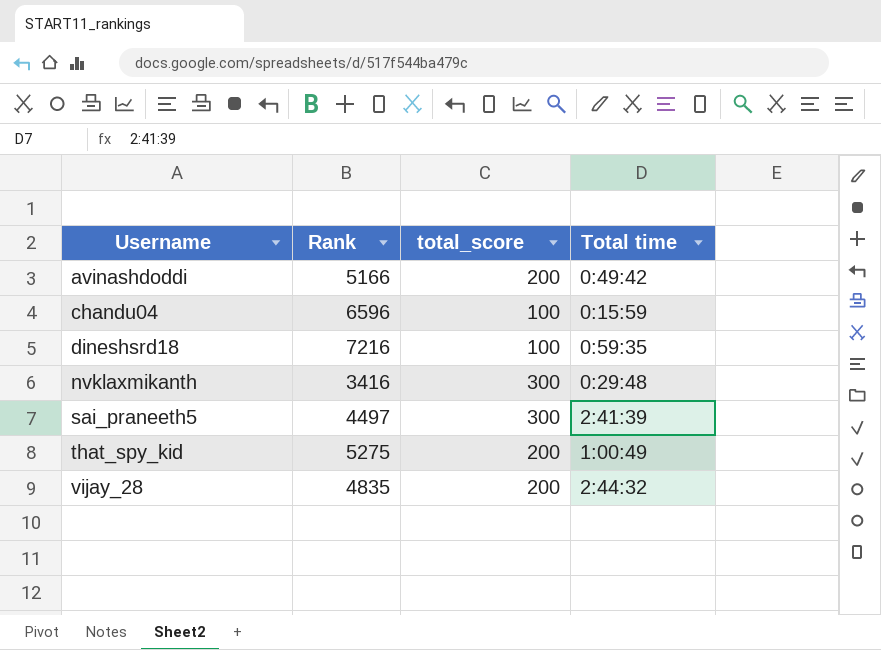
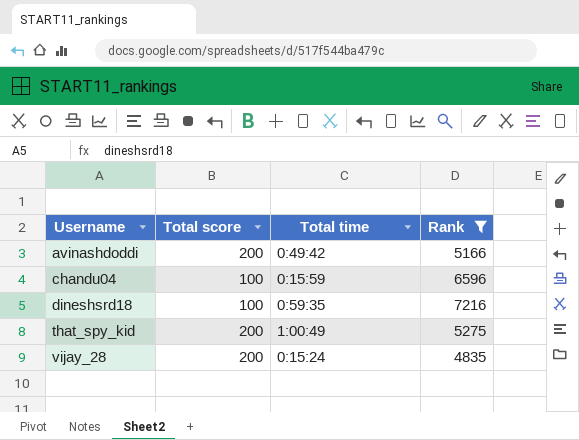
filter: none -> Rank >= 4835
column name: total_score -> Total score
column Rank | position: 2 -> 4
vijay_28 | Total time: 2:44:32 -> 0:15:24

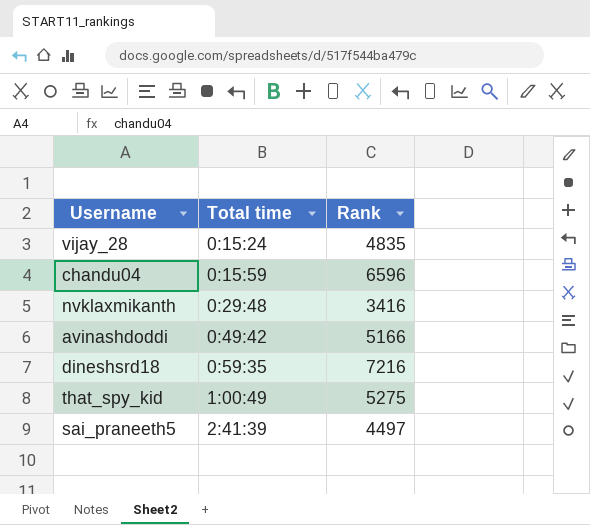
filter: Rank >= 4835 -> none
row order: Username ascending -> Total time ascending
column Total score | position: 2 -> none

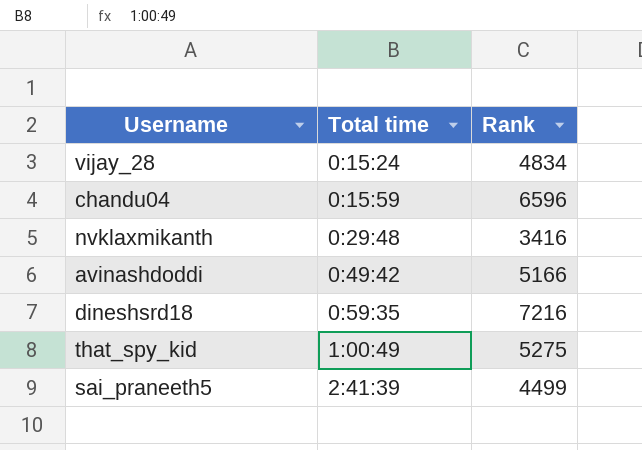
vijay_28 | Rank: 4835 -> 4834
sai_praneeth5 | Rank: 4497 -> 4499

